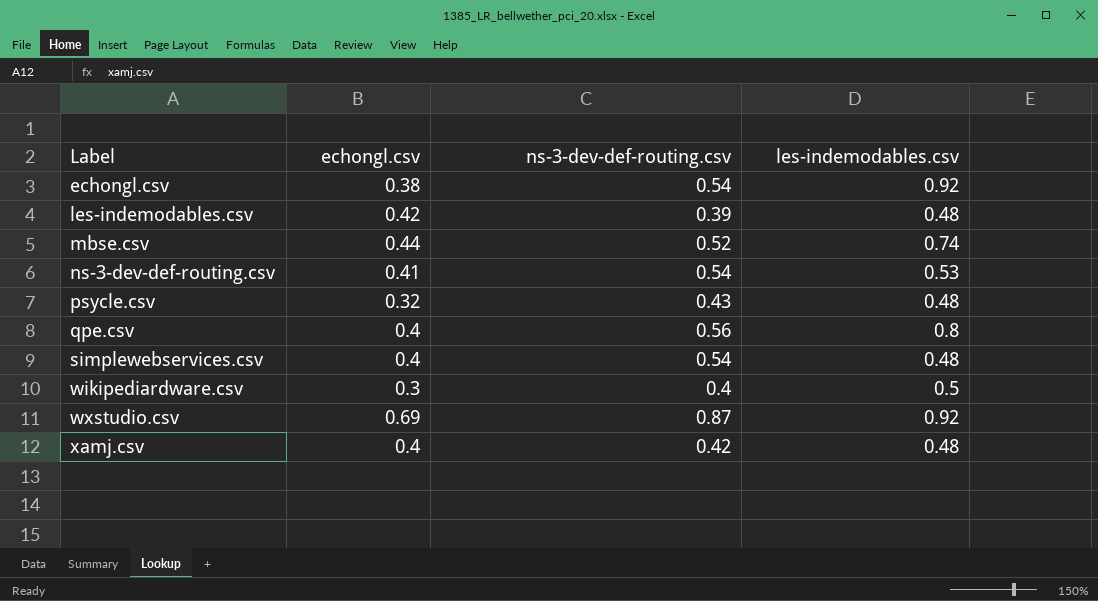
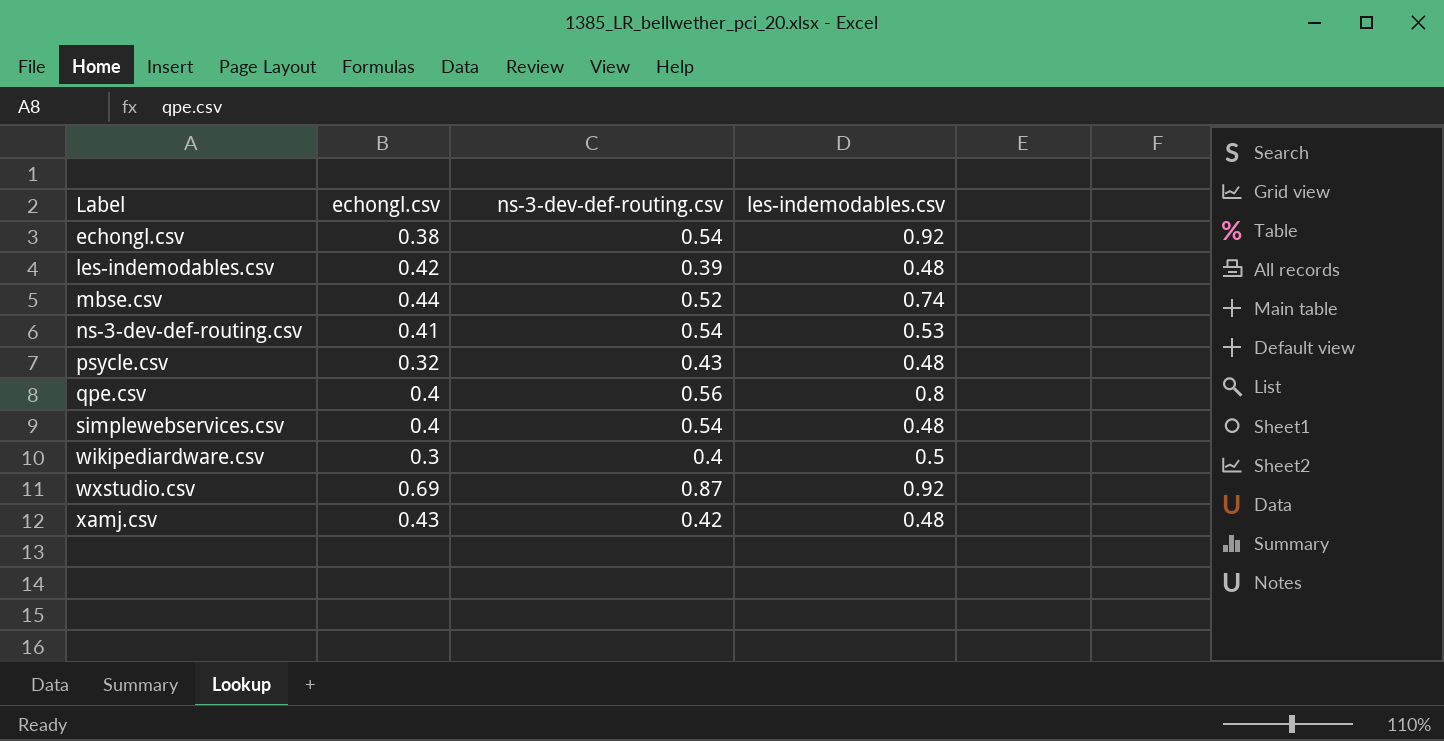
xamj.csv | echongl.csv: 0.4 -> 0.43

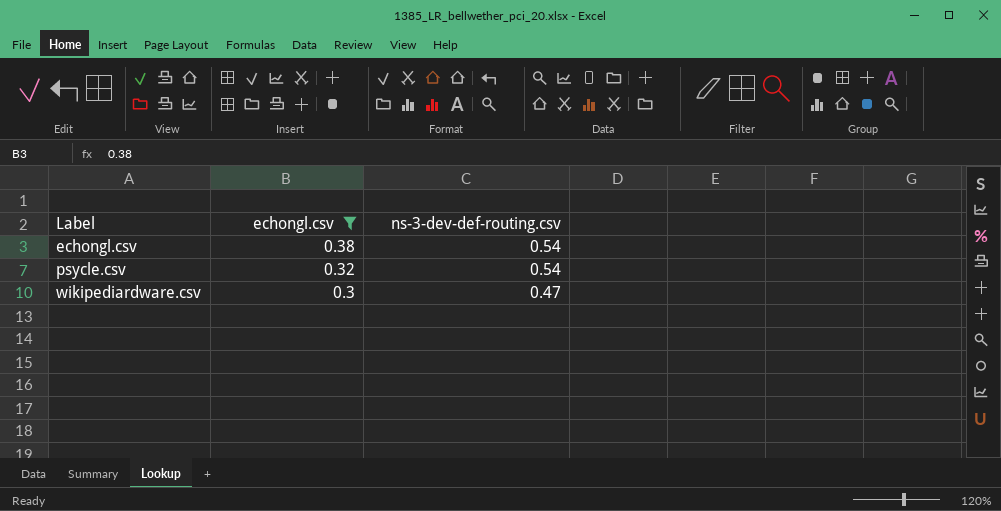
filter: none -> echongl.csv <= 0.38
column les-indemodables.csv | position: 4 -> none
psycle.csv | ns-3-dev-def-routing.csv: 0.43 -> 0.54
wikipediardware.csv | ns-3-dev-def-routing.csv: 0.4 -> 0.47

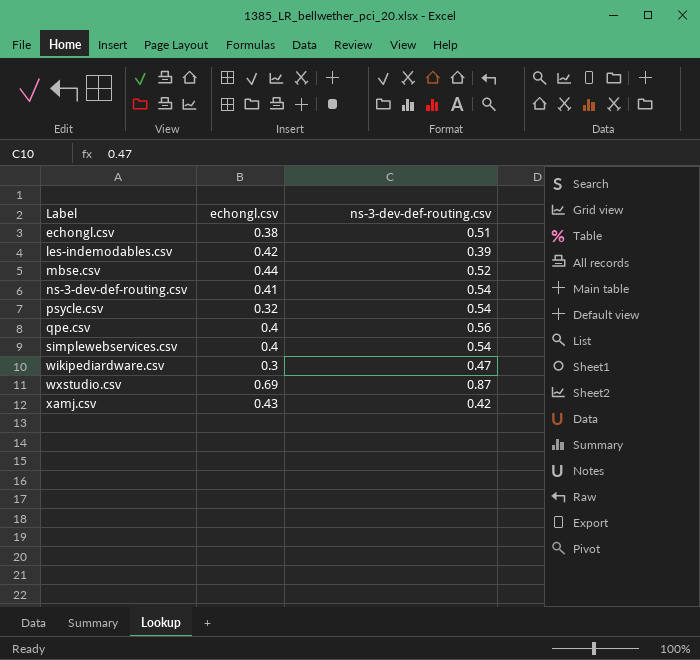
filter: echongl.csv <= 0.38 -> none
echongl.csv | ns-3-dev-def-routing.csv: 0.54 -> 0.51

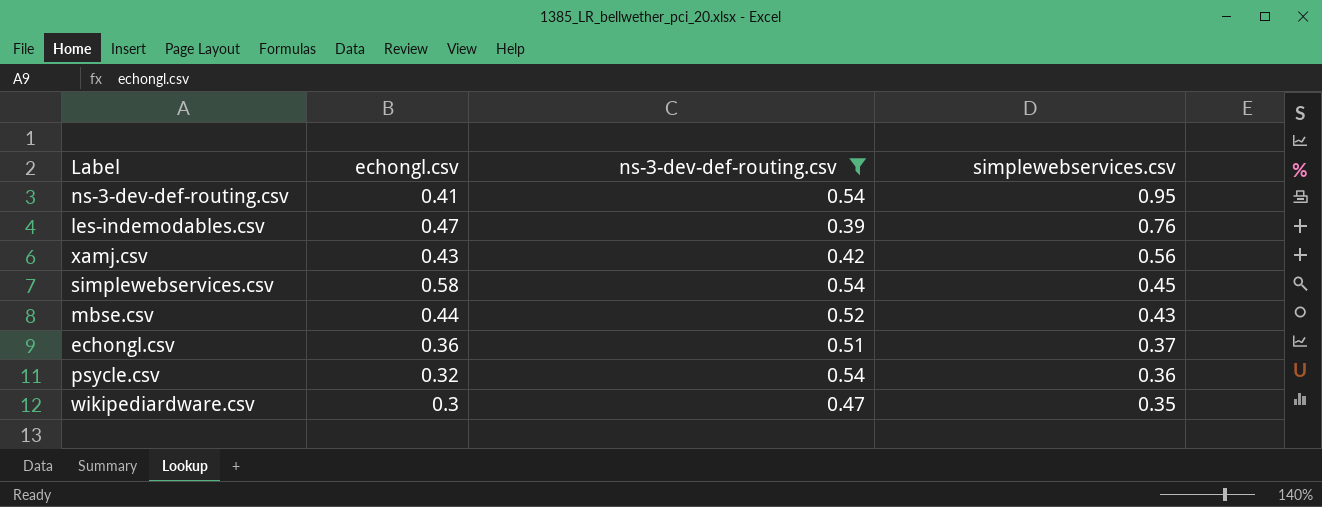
filter: none -> ns-3-dev-def-routing.csv <= 0.54
row order: Label ascending -> simplewebservices.csv descending
column simplewebservices.csv | position: none -> 4
les-indemodables.csv | echongl.csv: 0.42 -> 0.47
simplewebservices.csv | echongl.csv: 0.4 -> 0.58
echongl.csv | echongl.csv: 0.38 -> 0.36

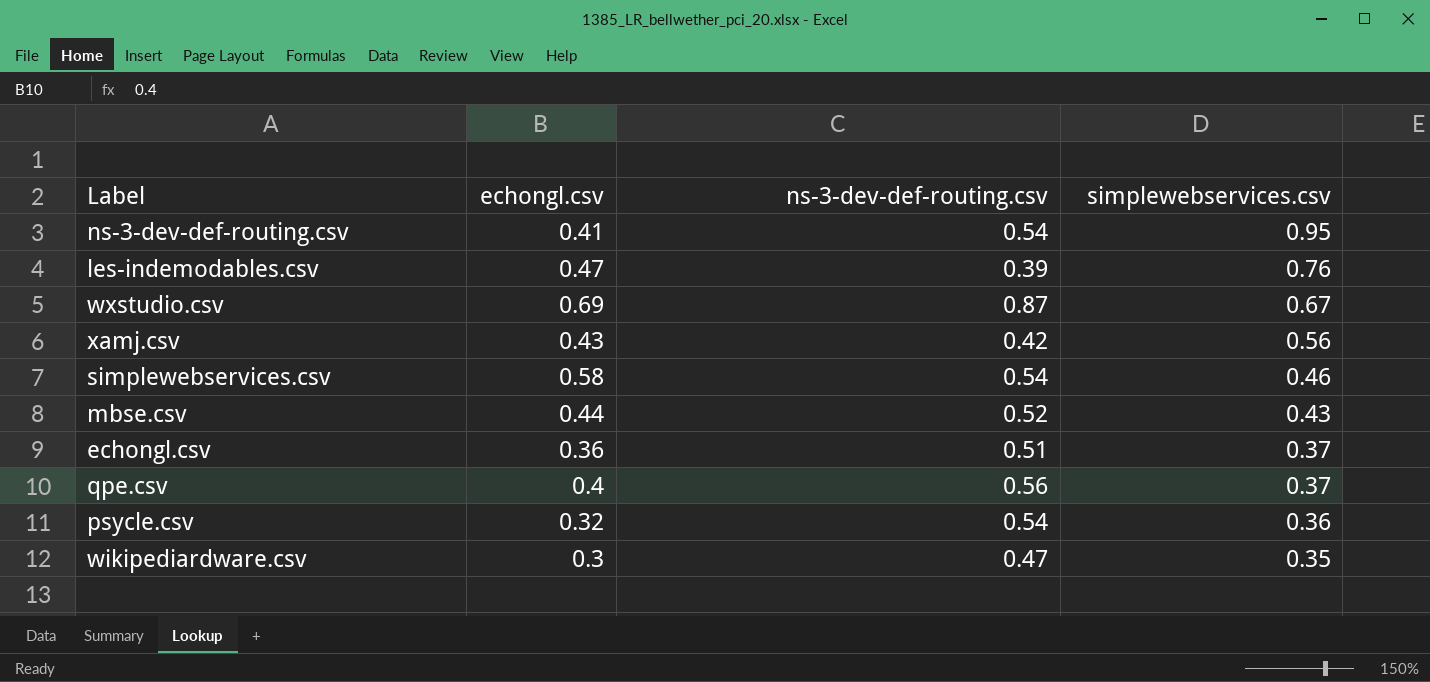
filter: ns-3-dev-def-routing.csv <= 0.54 -> none
simplewebservices.csv | simplewebservices.csv: 0.45 -> 0.46

